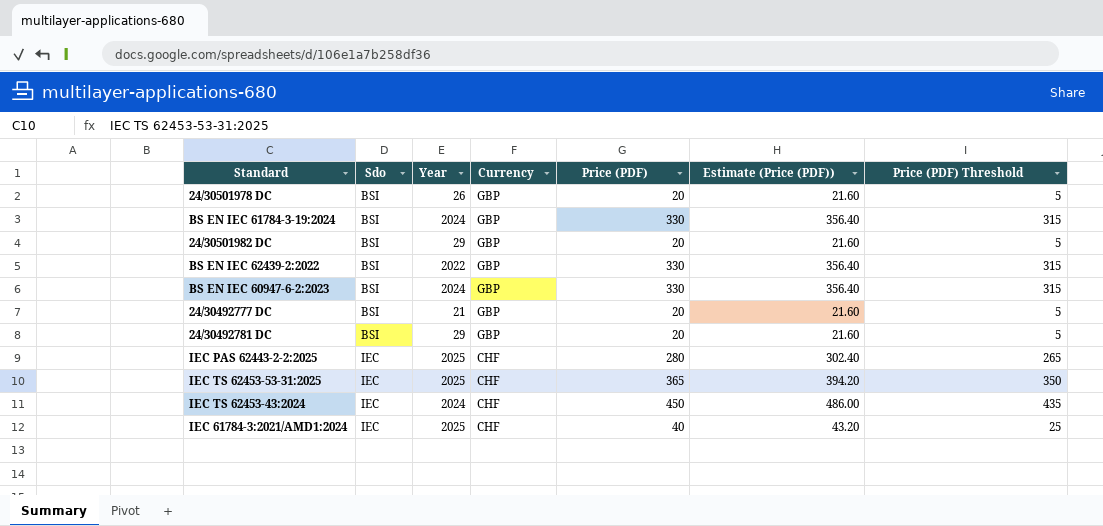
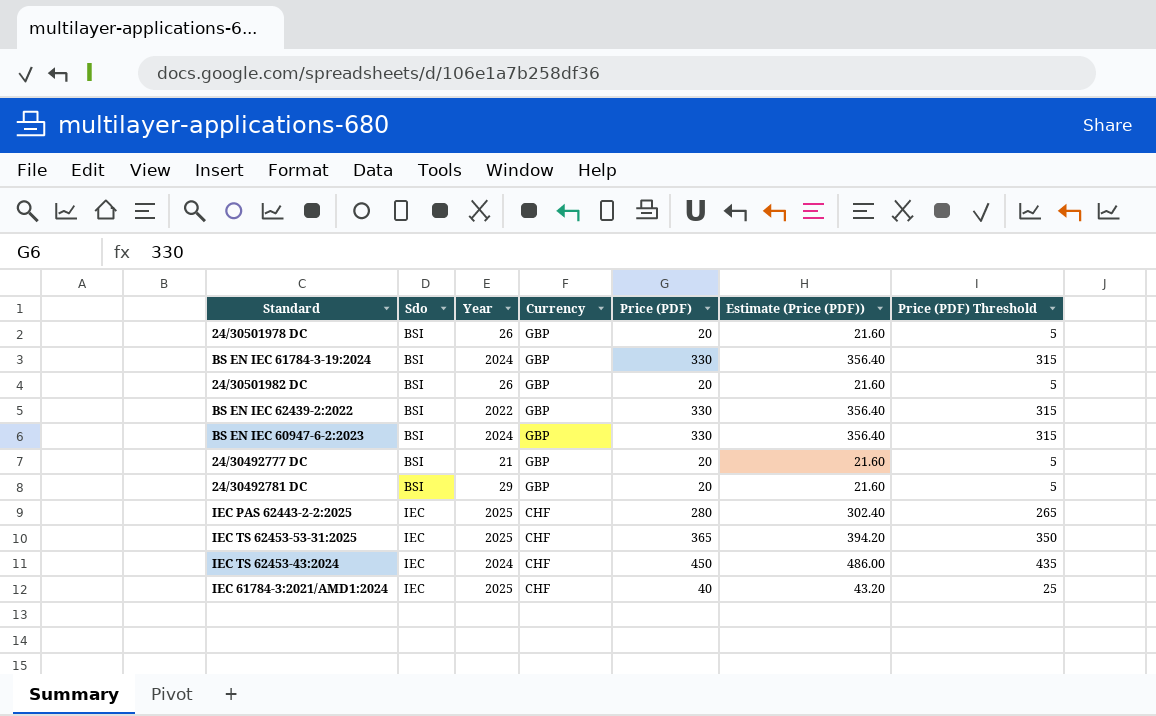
24/30501982 DC | Year: 29 -> 26

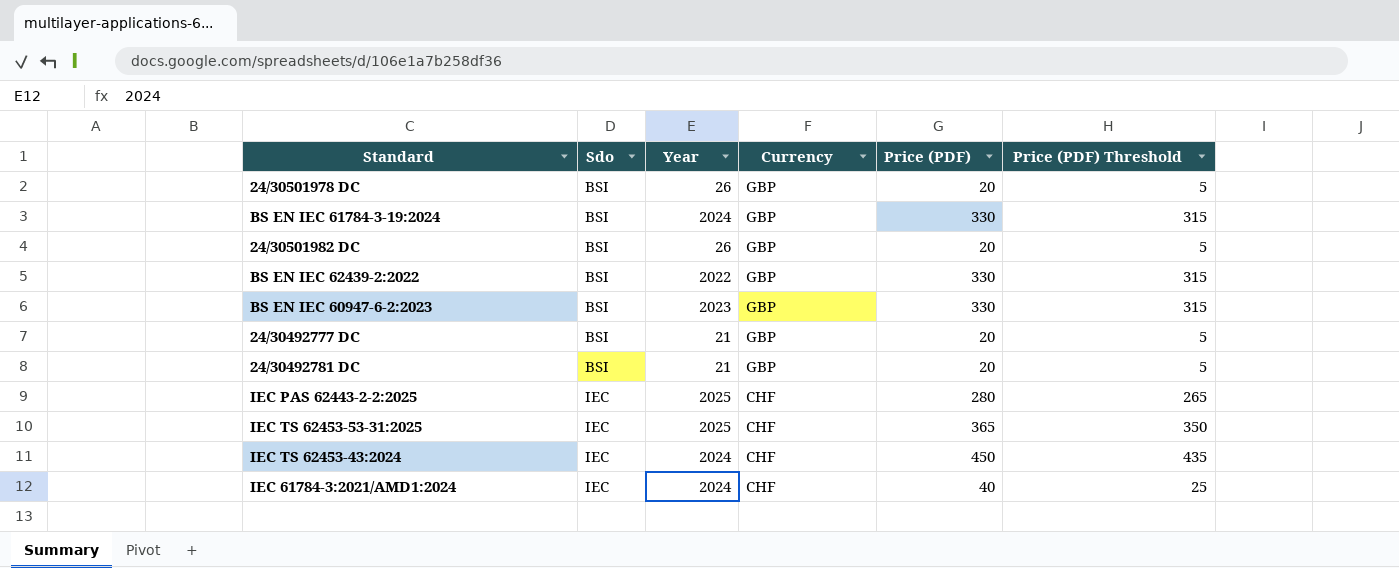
column Estimate (Price (PDF)) | formula: [Price (PDF)] * 1.08 -> none
BS EN IEC 60947-6-2:2023 | Year: 2024 -> 2023
24/30492781 DC | Year: 29 -> 21
IEC 61784-3:2021/AMD1:2024 | Year: 2025 -> 2024

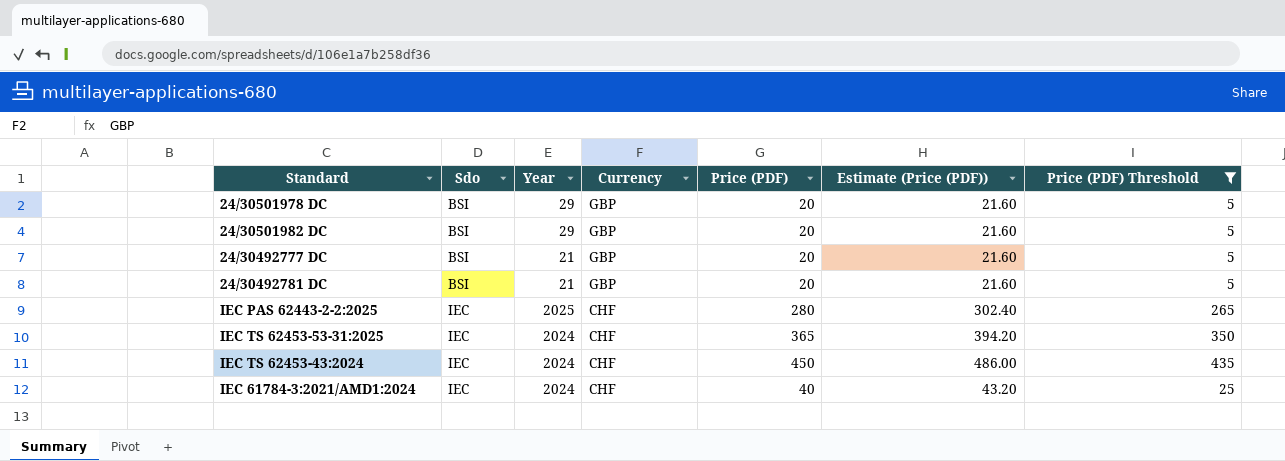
filter: none -> Price (PDF) Threshold != 315
column Estimate (Price (PDF)) | formula: none -> [Price (PDF)] * 1.08
24/30501978 DC | Year: 26 -> 29
24/30501982 DC | Year: 26 -> 29
IEC TS 62453-53-31:2025 | Year: 2025 -> 2024

